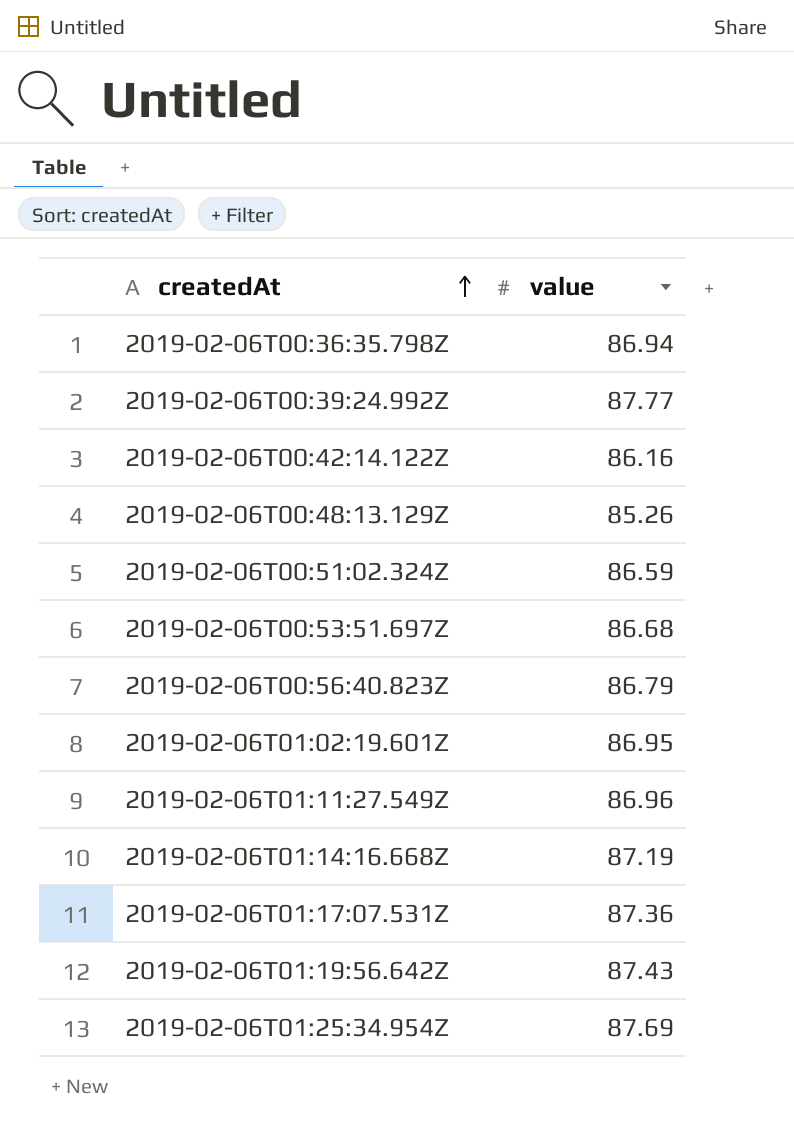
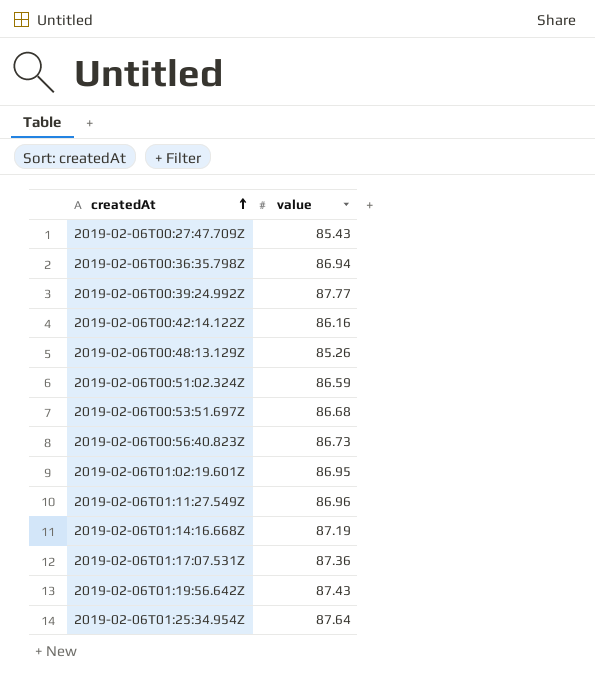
row 2019-02-06T00:27:47.709Z: none -> 85.43
2019-02-06T00:56:40.823Z | value: 86.79 -> 86.73
2019-02-06T01:25:34.954Z | value: 87.69 -> 87.64

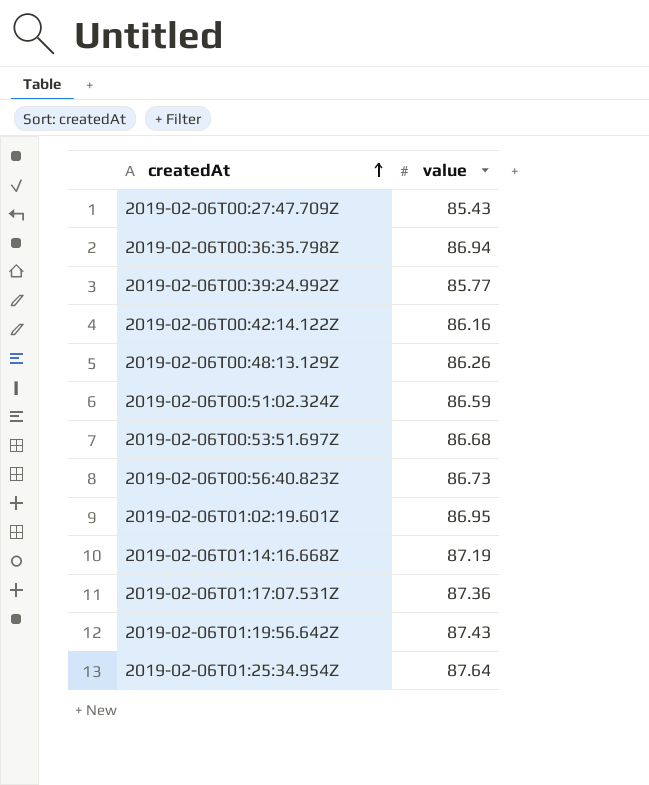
row 2019-02-06T01:11:27.549Z: 86.96 -> none
2019-02-06T00:39:24.992Z | value: 87.77 -> 85.77
2019-02-06T00:48:13.129Z | value: 85.26 -> 86.26

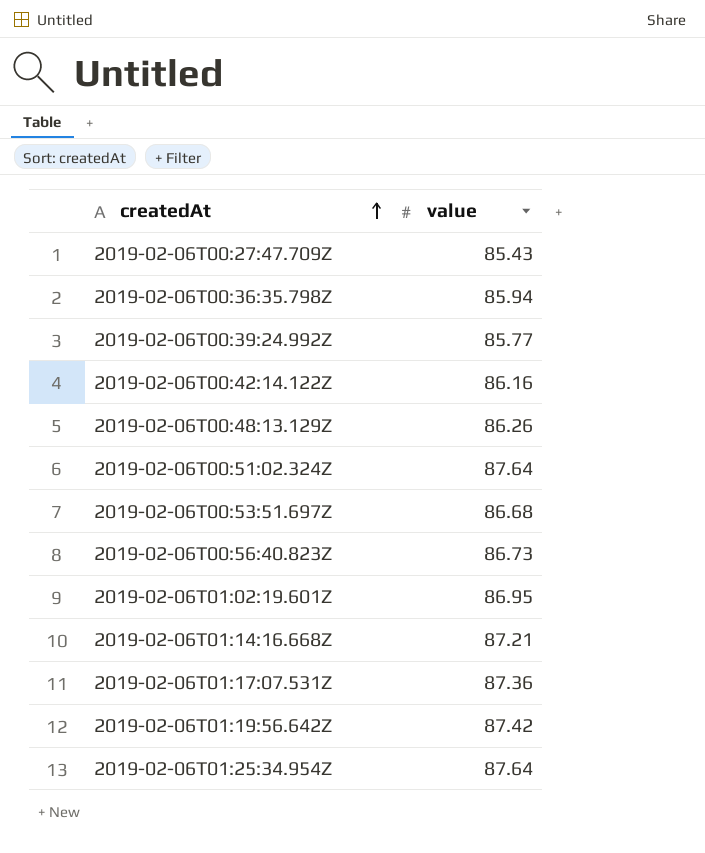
2019-02-06T00:36:35.798Z | value: 86.94 -> 85.94
2019-02-06T00:51:02.324Z | value: 86.59 -> 87.64
2019-02-06T01:14:16.668Z | value: 87.19 -> 87.21
2019-02-06T01:19:56.642Z | value: 87.43 -> 87.42

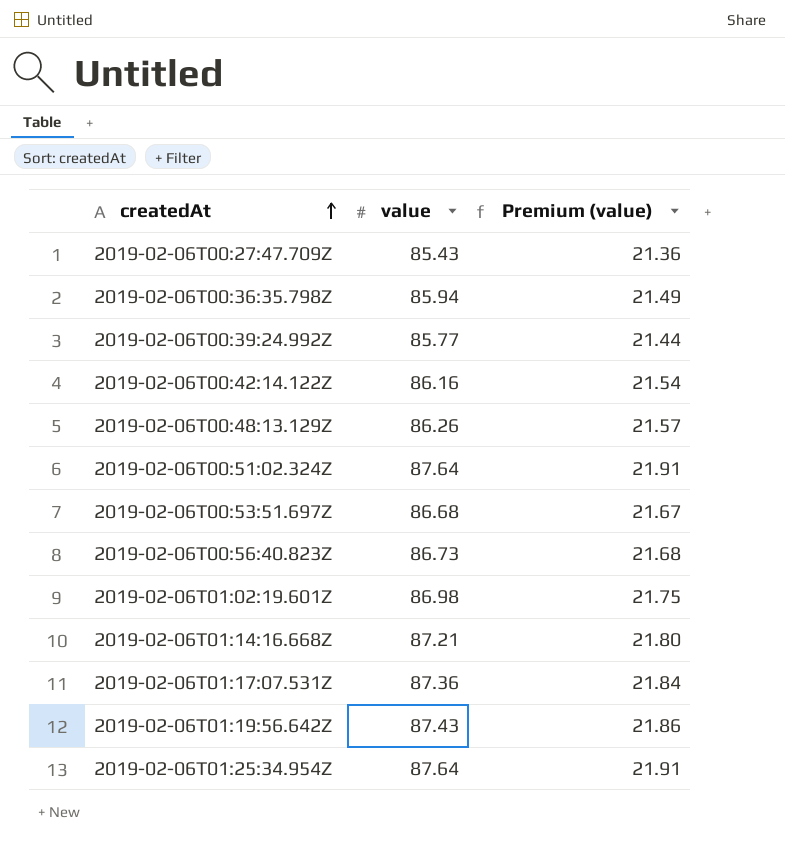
column Premium (value) | formula: none -> [value] * 0.25
2019-02-06T01:02:19.601Z | value: 86.95 -> 86.98
2019-02-06T01:19:56.642Z | value: 87.42 -> 87.43

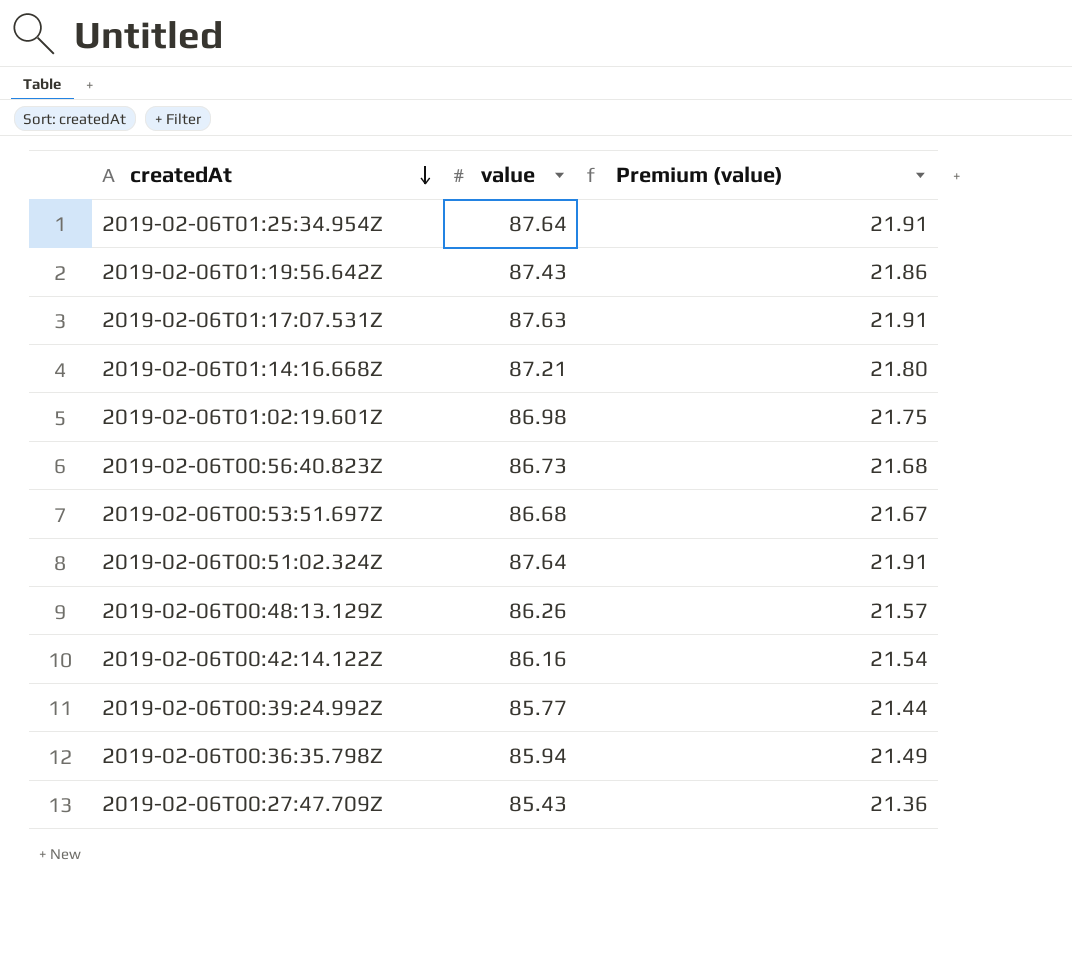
row order: createdAt ascending -> createdAt descending
2019-02-06T01:17:07.531Z | value: 87.36 -> 87.63
2019-02-06T01:17:07.531Z | Premium (value): 21.84 -> 21.91

